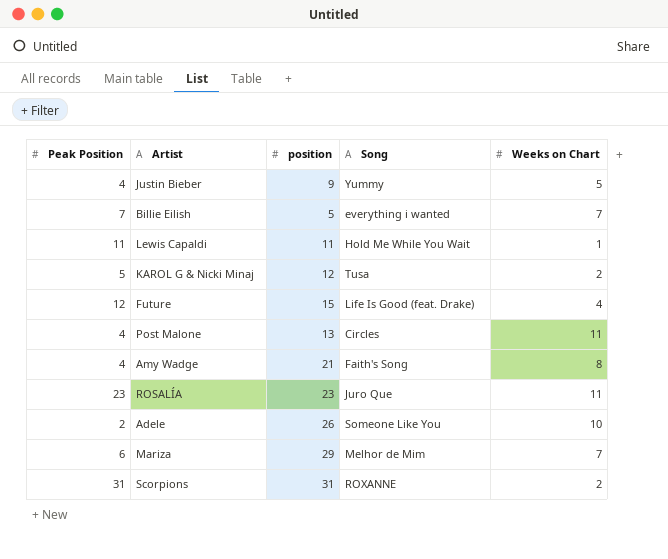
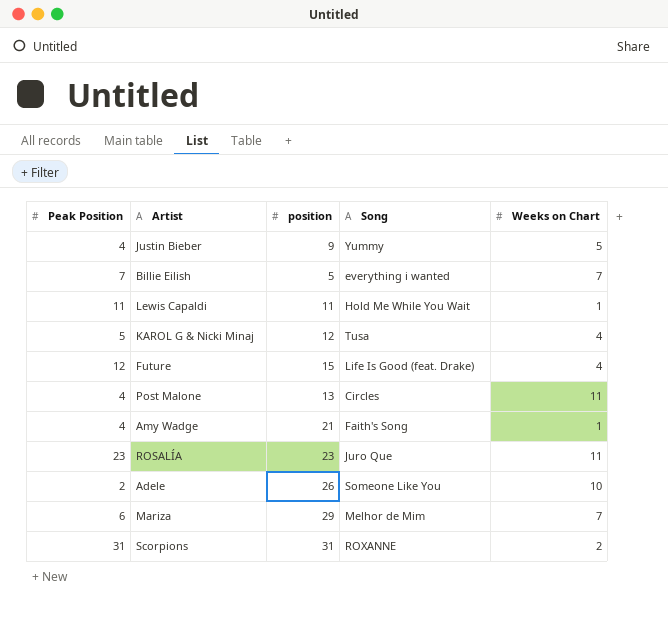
KAROL G & Nicki Minaj | Weeks on Chart: 2 -> 4
Amy Wadge | Weeks on Chart: 8 -> 1

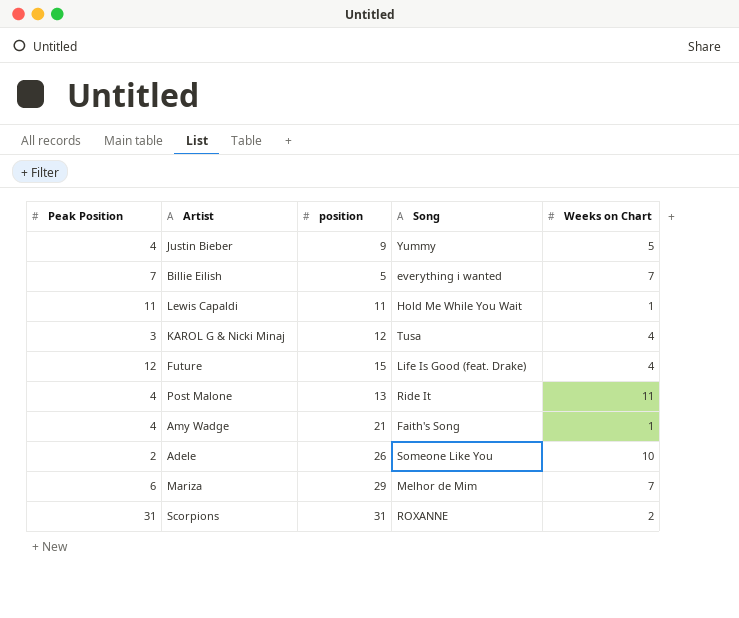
row ROSALÍA: 23 | 23 | Juro Que | 11 -> none
KAROL G & Nicki Minaj | Peak Position: 5 -> 3
Post Malone | Song: Circles -> Ride It

